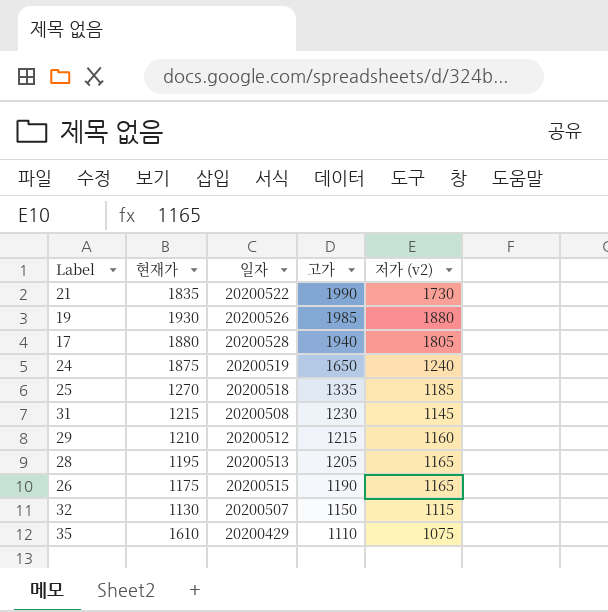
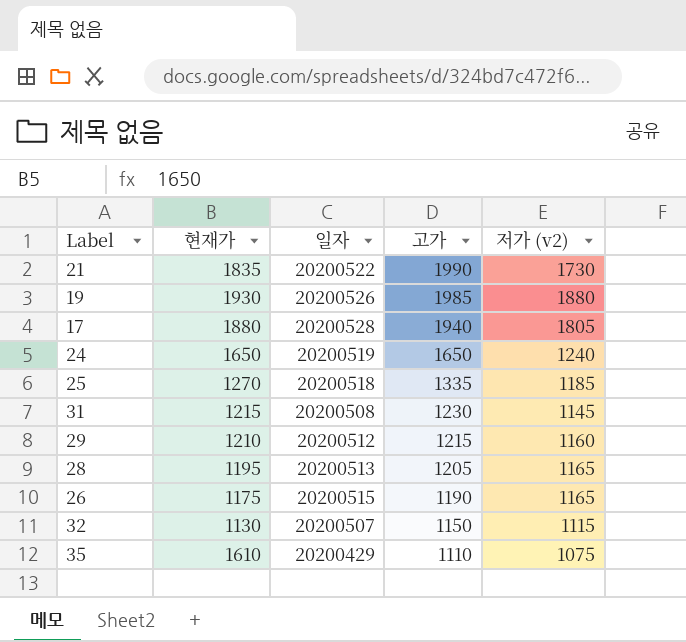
24 | 현재가: 1875 -> 1650

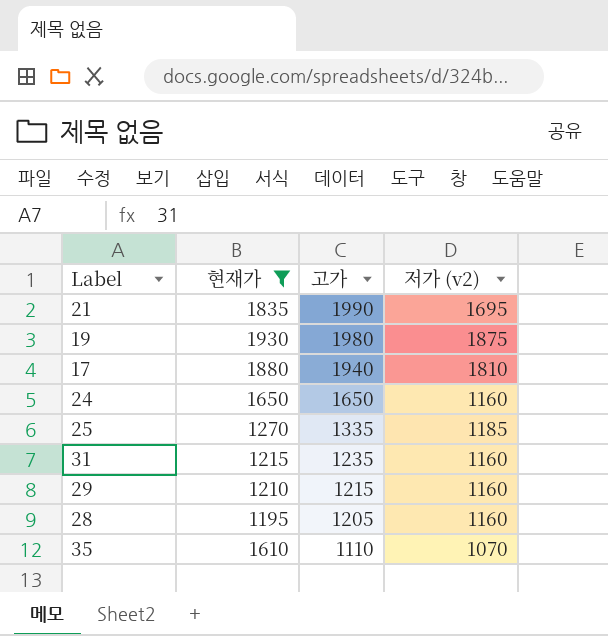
filter: none -> 현재가 >= 1195
column 일자 | position: 3 -> none
21 | 저가 (v2): 1730 -> 1695
19 | 고가: 1985 -> 1980
19 | 저가 (v2): 1880 -> 1875
17 | 저가 (v2): 1805 -> 1810
24 | 저가 (v2): 1240 -> 1160
31 | 고가: 1230 -> 1235
31 | 저가 (v2): 1145 -> 1160
28 | 저가 (v2): 1165 -> 1160
35 | 저가 (v2): 1075 -> 1070

